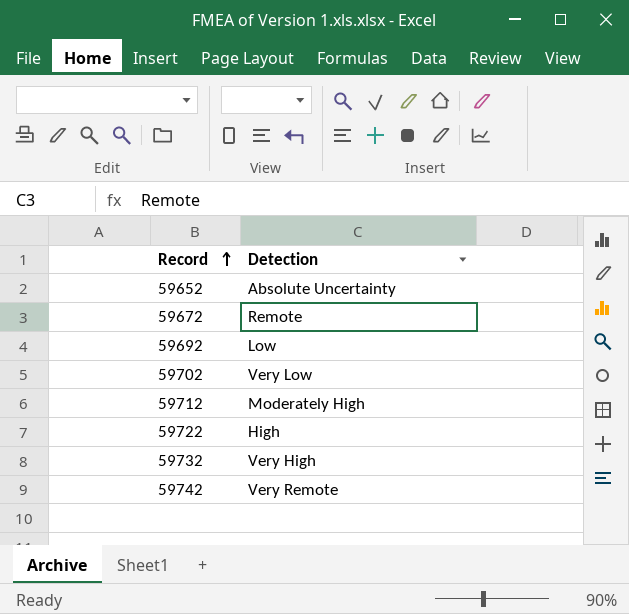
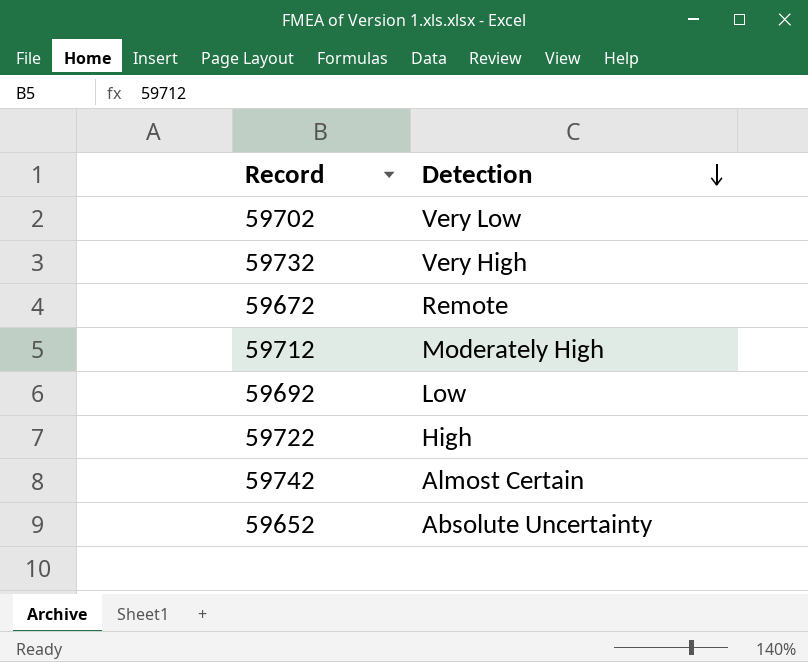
row order: Record ascending -> Detection descending
59742 | Detection: Very Remote -> Almost Certain

